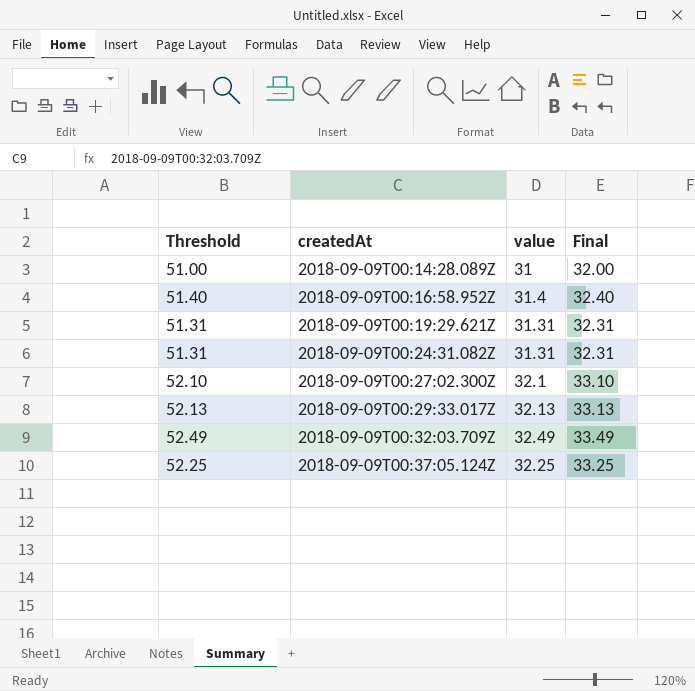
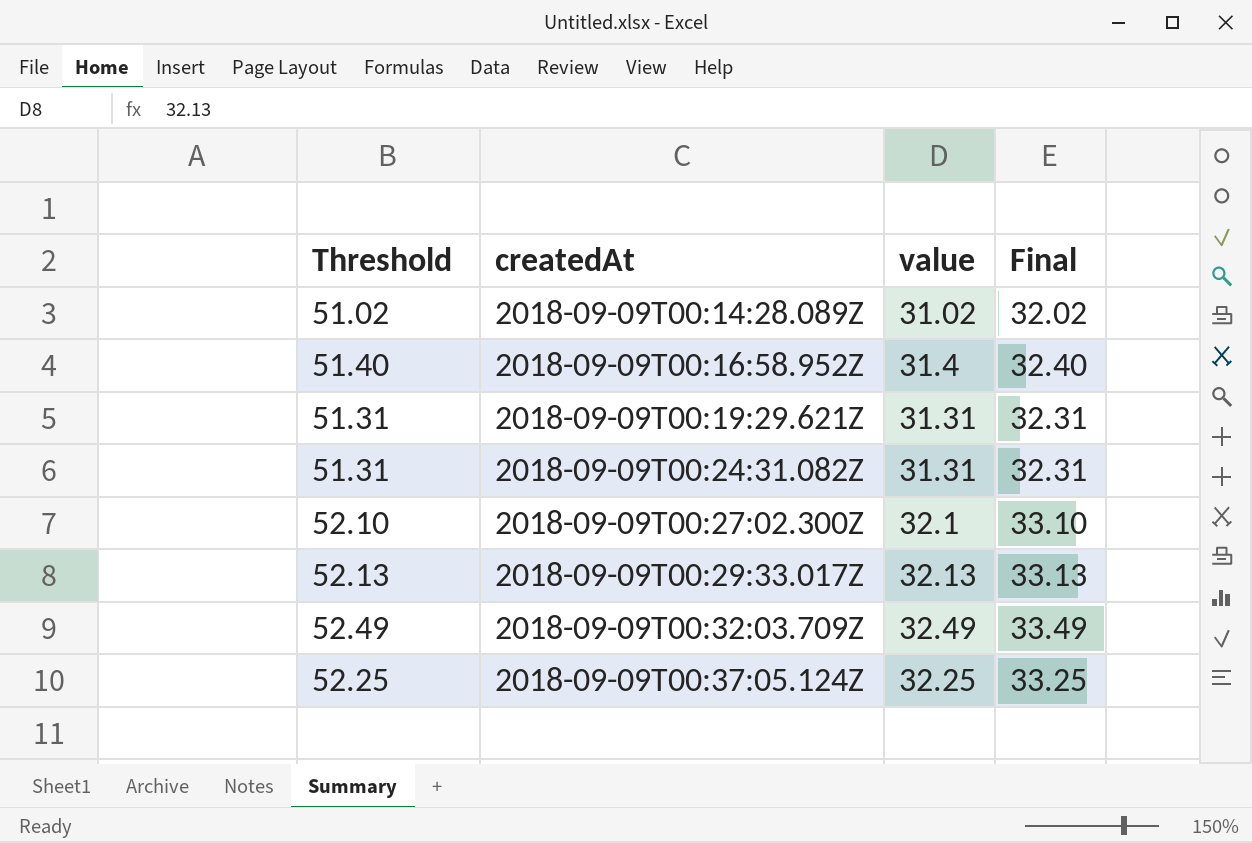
2018-09-09T00:14:28.089Z | Threshold: 51.00 -> 51.02
2018-09-09T00:14:28.089Z | value: 31 -> 31.02
2018-09-09T00:14:28.089Z | Final: 32.00 -> 32.02

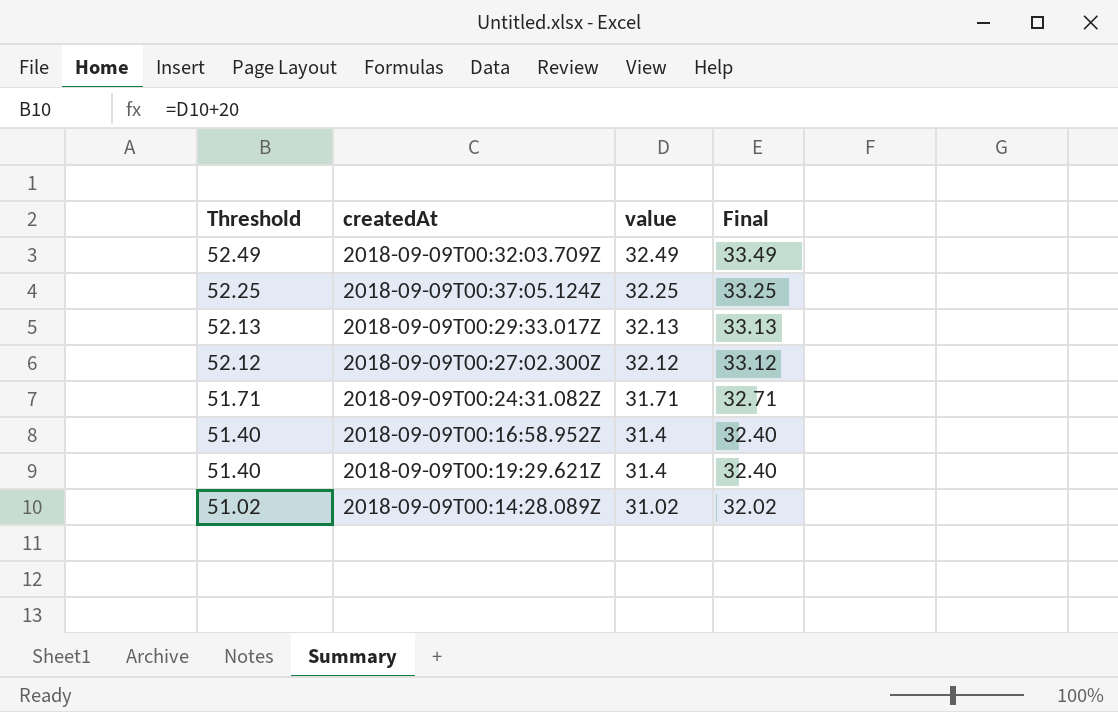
row order: createdAt ascending -> Threshold descending
2018-09-09T00:27:02.300Z | Threshold: 52.10 -> 52.12
2018-09-09T00:27:02.300Z | value: 32.1 -> 32.12
2018-09-09T00:27:02.300Z | Final: 33.10 -> 33.12
2018-09-09T00:24:31.082Z | Threshold: 51.31 -> 51.71
2018-09-09T00:24:31.082Z | value: 31.31 -> 31.71
2018-09-09T00:24:31.082Z | Final: 32.31 -> 32.71
2018-09-09T00:19:29.621Z | Threshold: 51.31 -> 51.40
2018-09-09T00:19:29.621Z | value: 31.31 -> 31.4
2018-09-09T00:19:29.621Z | Final: 32.31 -> 32.40

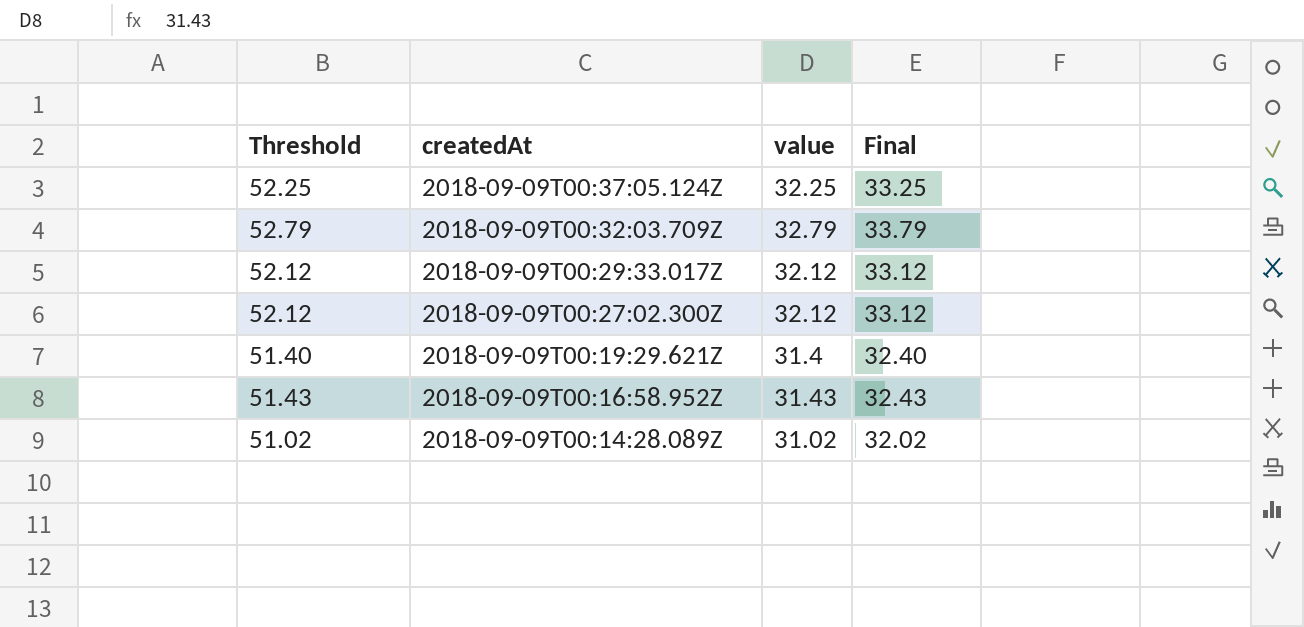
row order: Threshold descending -> createdAt descending
row 2018-09-09T00:24:31.082Z: 51.71 | 31.71 | 32.71 -> none
2018-09-09T00:32:03.709Z | Threshold: 52.49 -> 52.79
2018-09-09T00:32:03.709Z | value: 32.49 -> 32.79
2018-09-09T00:32:03.709Z | Final: 33.49 -> 33.79
2018-09-09T00:29:33.017Z | Threshold: 52.13 -> 52.12
2018-09-09T00:29:33.017Z | value: 32.13 -> 32.12
2018-09-09T00:29:33.017Z | Final: 33.13 -> 33.12
2018-09-09T00:16:58.952Z | Threshold: 51.40 -> 51.43
2018-09-09T00:16:58.952Z | value: 31.4 -> 31.43
2018-09-09T00:16:58.952Z | Final: 32.40 -> 32.43

